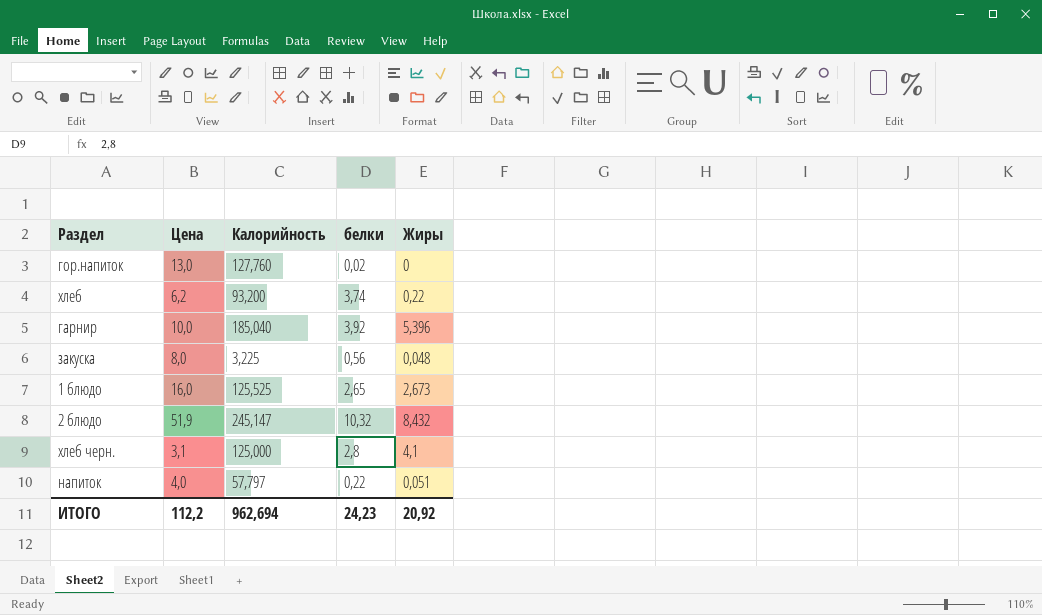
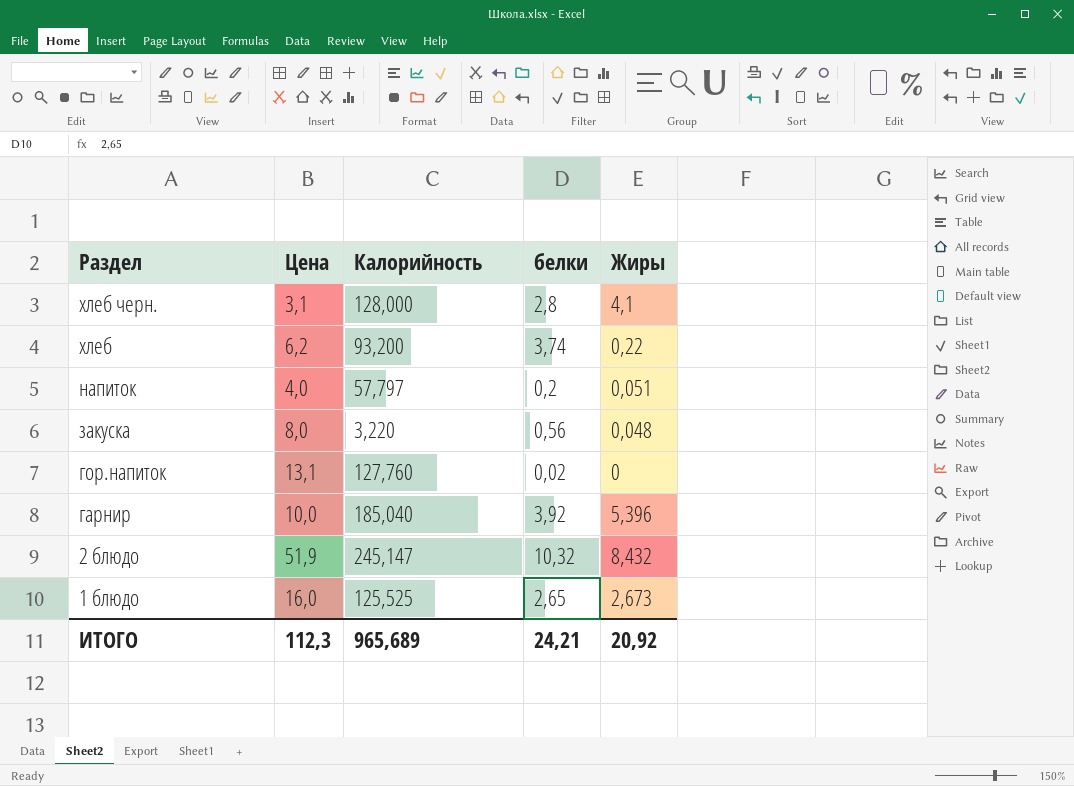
row order: none -> Раздел descending
хлеб черн. | Калорийность: 125,000 -> 128,000
напиток | белки: 0,22 -> 0,2
закуска | Калорийность: 3,225 -> 3,220
гор.напиток | Цена: 13,0 -> 13,1
ИТОГО | Цена: 112,2 -> 112,3
ИТОГО | Калорийность: 962,694 -> 965,689
ИТОГО | белки: 24,23 -> 24,21

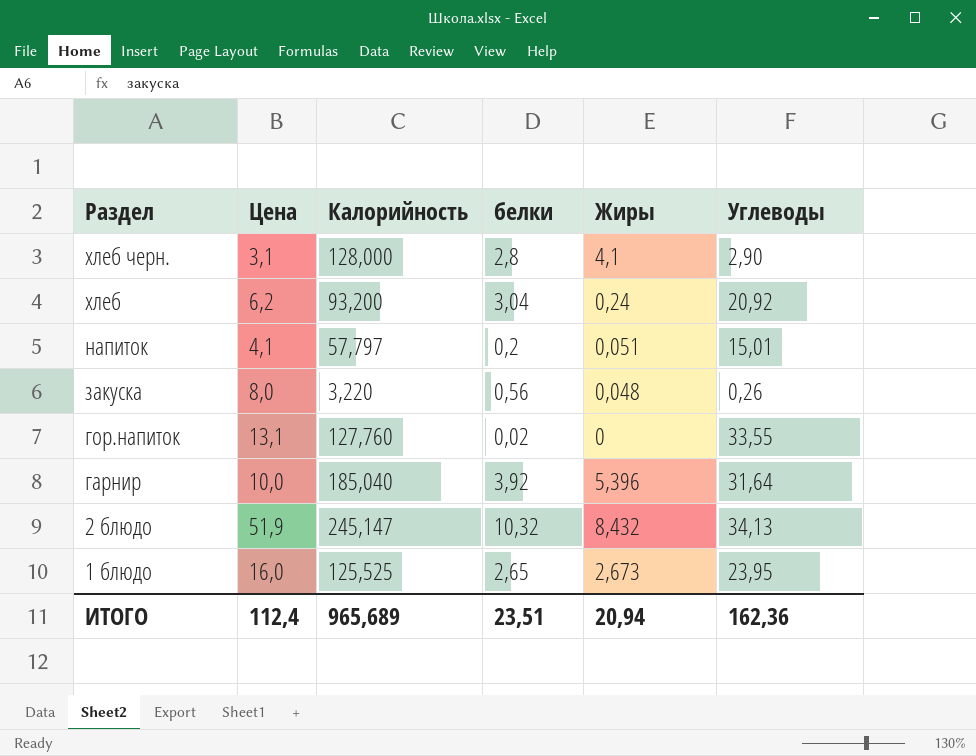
column Углеводы | position: none -> 6
хлеб | белки: 3,74 -> 3,04
хлеб | Жиры: 0,22 -> 0,24
напиток | Цена: 4,0 -> 4,1
ИТОГО | Цена: 112,3 -> 112,4
ИТОГО | белки: 24,21 -> 23,51
ИТОГО | Жиры: 20,92 -> 20,94

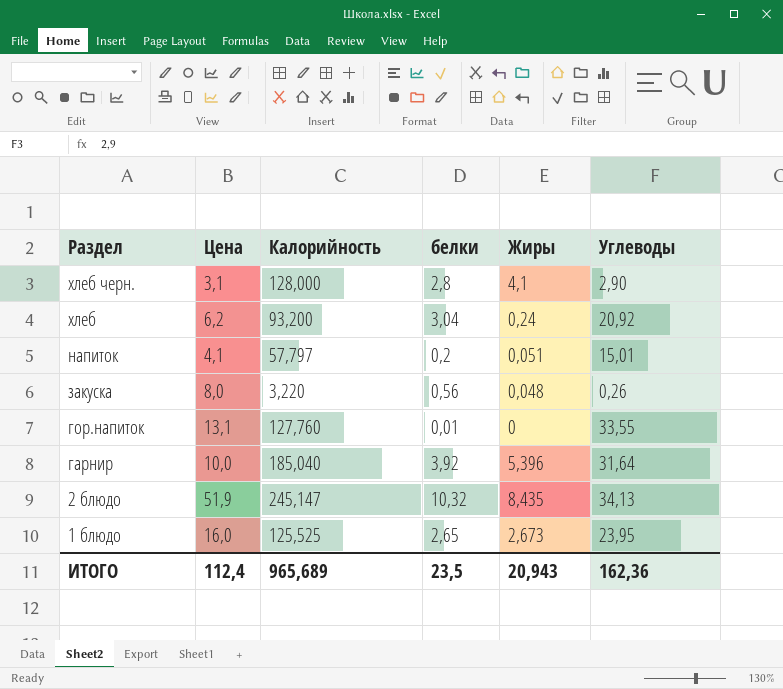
гор.напиток | белки: 0,02 -> 0,01
2 блюдо | Жиры: 8,432 -> 8,435
ИТОГО | белки: 23,51 -> 23,5
ИТОГО | Жиры: 20,94 -> 20,943

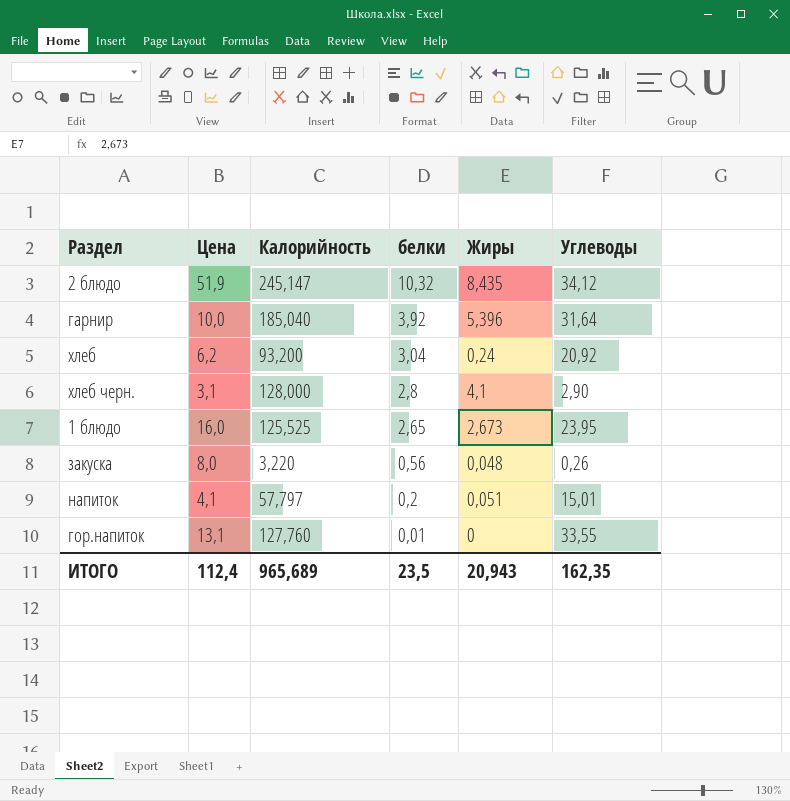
row order: Раздел descending -> белки descending
2 блюдо | Углеводы: 34,13 -> 34,12
ИТОГО | Углеводы: 162,36 -> 162,35

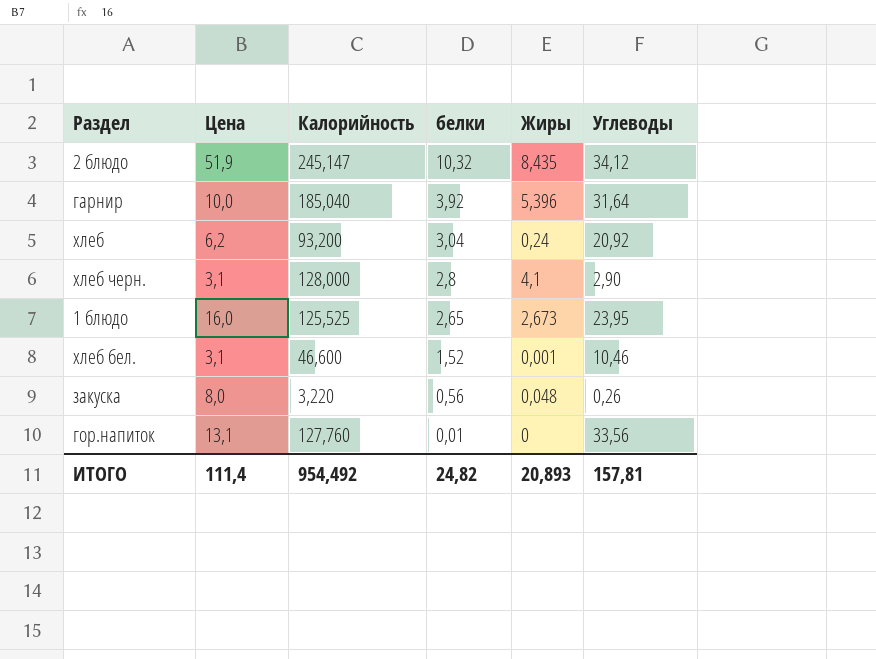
row напиток: 4,1 | 57,797 | 0,2 | 0,051 | 15,01 -> none
row хлеб бел.: none -> 3,1 | 46,600 | 1,52 | 0,001 | 10,46
гор.напиток | Углеводы: 33,55 -> 33,56
ИТОГО | Цена: 112,4 -> 111,4
ИТОГО | Калорийность: 965,689 -> 954,492
ИТОГО | белки: 23,5 -> 24,82
ИТОГО | Жиры: 20,943 -> 20,893
ИТОГО | Углеводы: 162,35 -> 157,81

